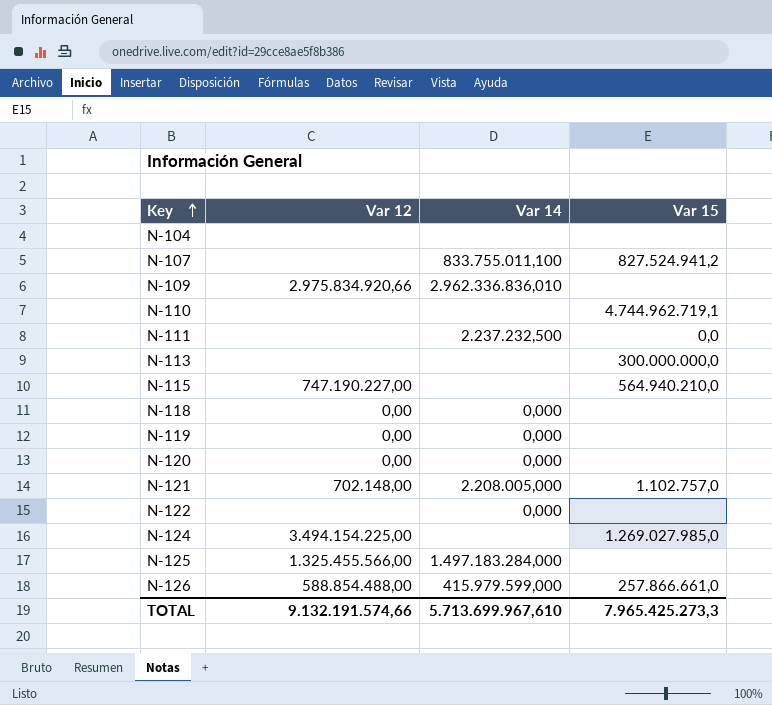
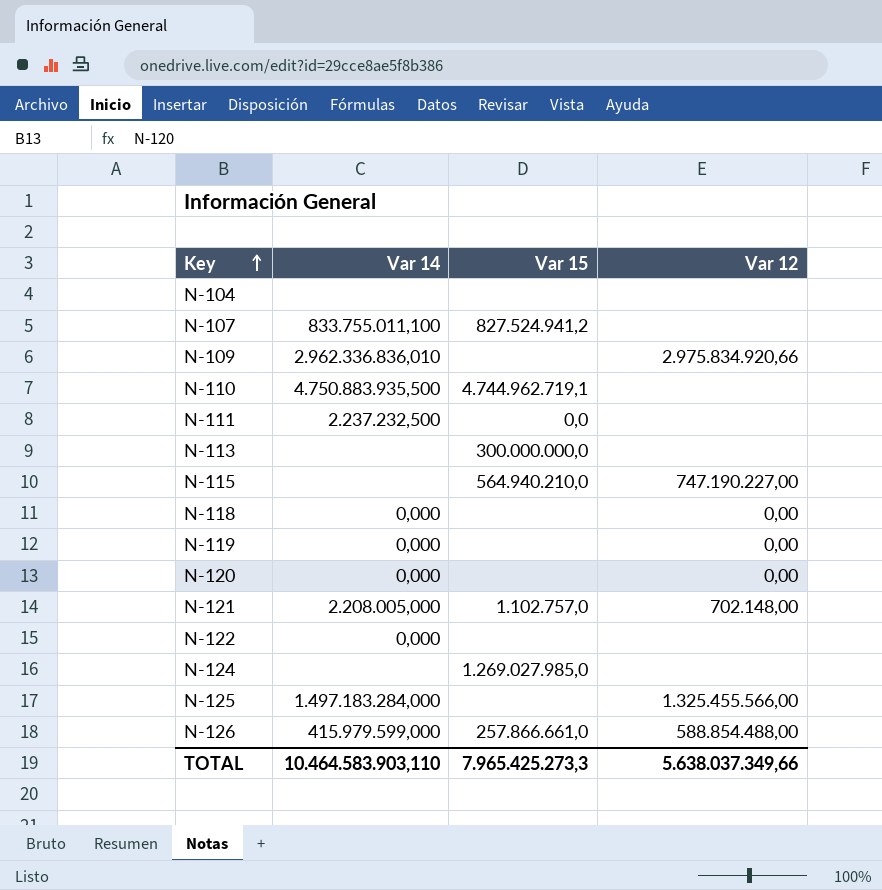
column Var 12 | position: 2 -> 4
N-110 | Var 14: none -> 4.750.883.935,500
N-124 | Var 12: 3.494.154.225,00 -> none
TOTAL | Var 14: 5.713.699.967,610 -> 10.464.583.903,110
TOTAL | Var 12: 9.132.191.574,66 -> 5.638.037.349,66

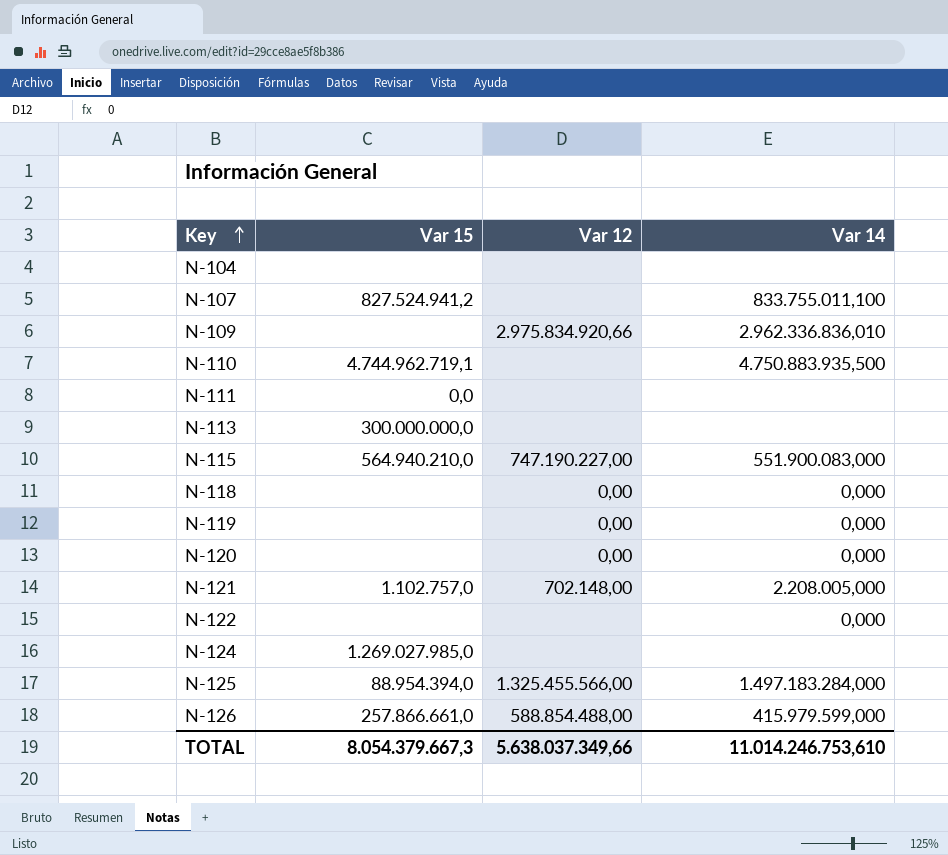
column Var 14 | position: 2 -> 4
N-111 | Var 14: 2.237.232,500 -> none
N-115 | Var 14: none -> 551.900.083,000
N-125 | Var 15: none -> 88.954.394,0
TOTAL | Var 15: 7.965.425.273,3 -> 8.054.379.667,3
TOTAL | Var 14: 10.464.583.903,110 -> 11.014.246.753,610

